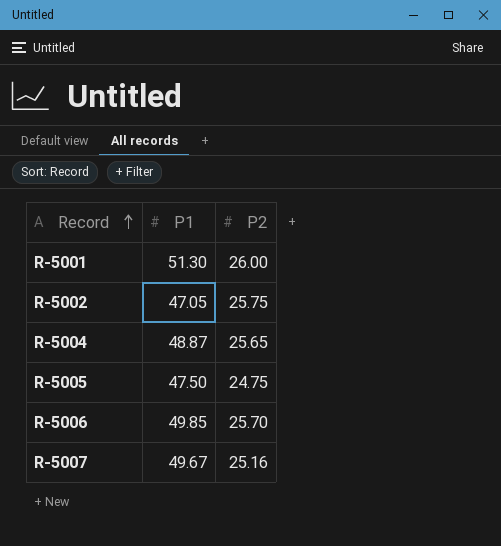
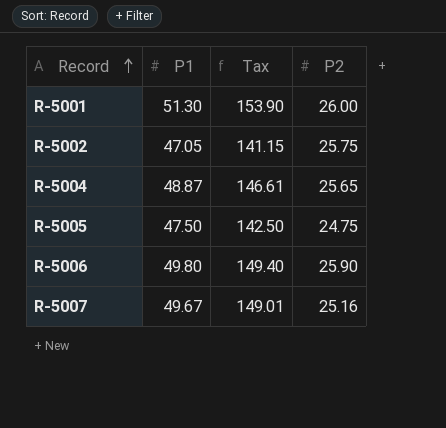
column Tax | formula: none -> [P1] * 3
R-5006 | P1: 49.85 -> 49.80
R-5006 | P2: 25.70 -> 25.90

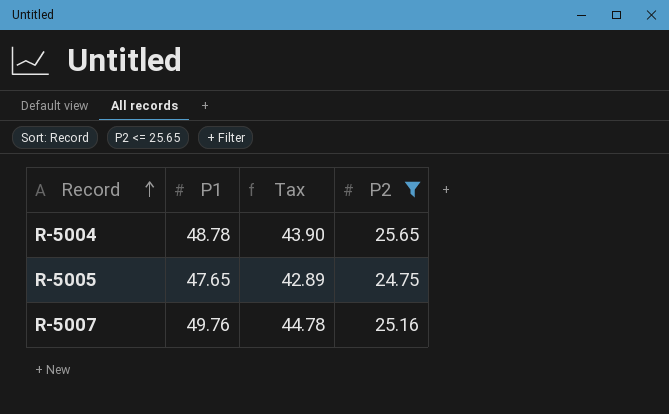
filter: none -> P2 <= 25.65
column Tax | formula: [P1] * 3 -> [P1] * 0.9
R-5004 | P1: 48.87 -> 48.78
R-5005 | P1: 47.50 -> 47.65
R-5007 | P1: 49.67 -> 49.76

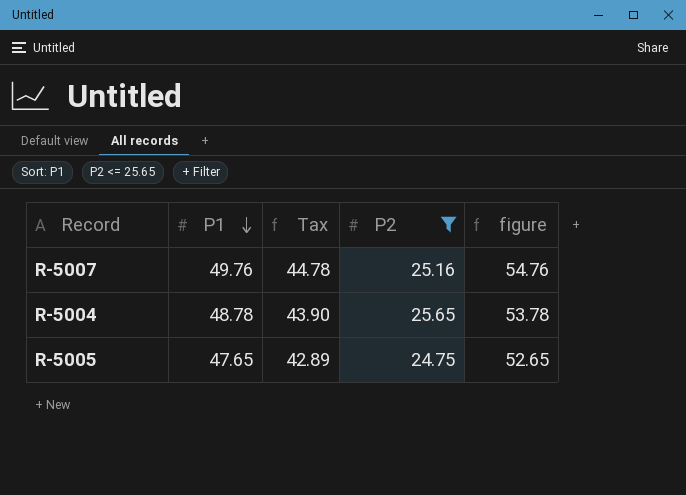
row order: Record ascending -> P1 descending
column figure | formula: none -> [P1] + 5

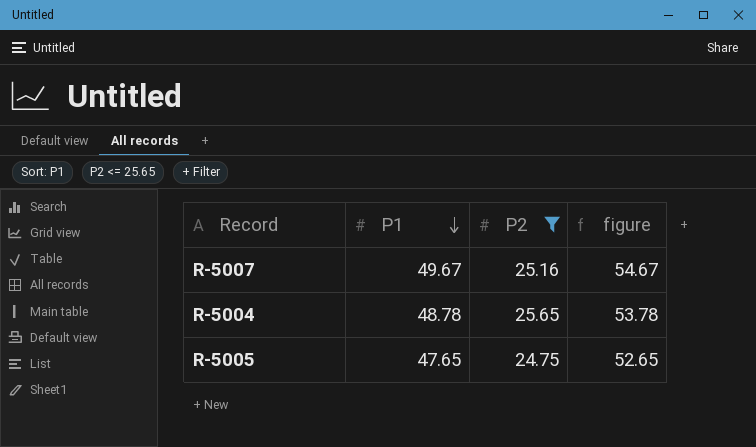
column Tax | formula: [P1] * 0.9 -> none
R-5007 | P1: 49.76 -> 49.67
R-5007 | figure: 54.76 -> 54.67

